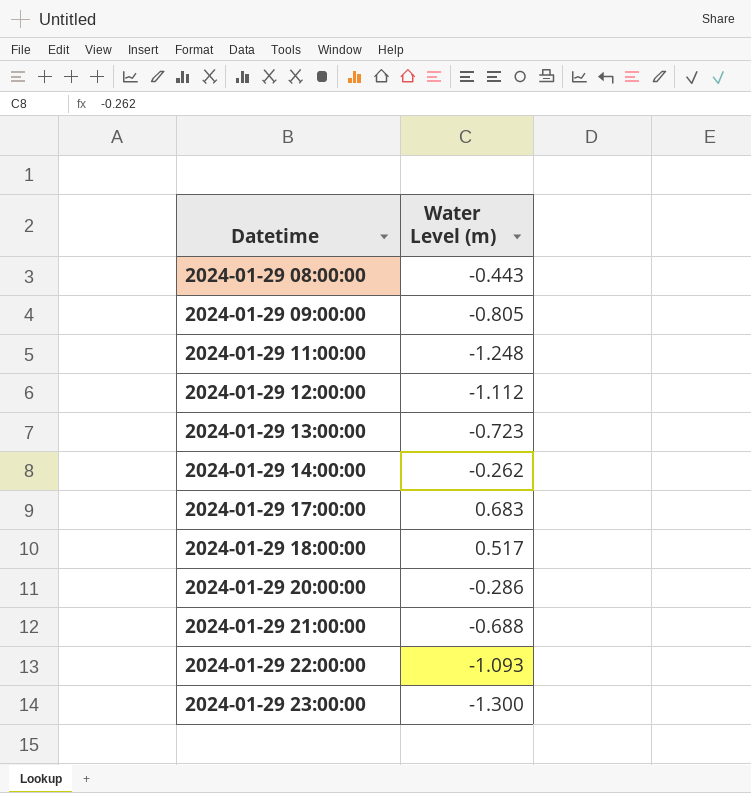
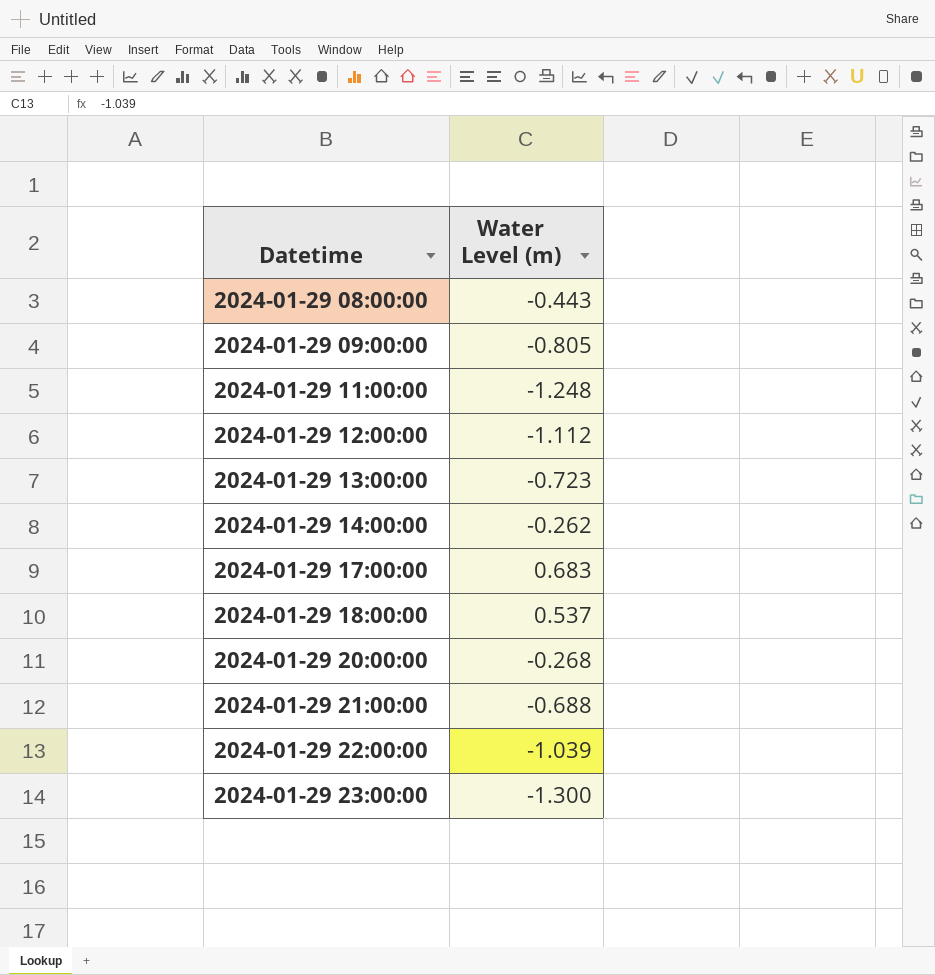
2024-01-29 18:00:00 | Water Level (m): 0.517 -> 0.537
2024-01-29 20:00:00 | Water Level (m): -0.286 -> -0.268
2024-01-29 22:00:00 | Water Level (m): -1.093 -> -1.039

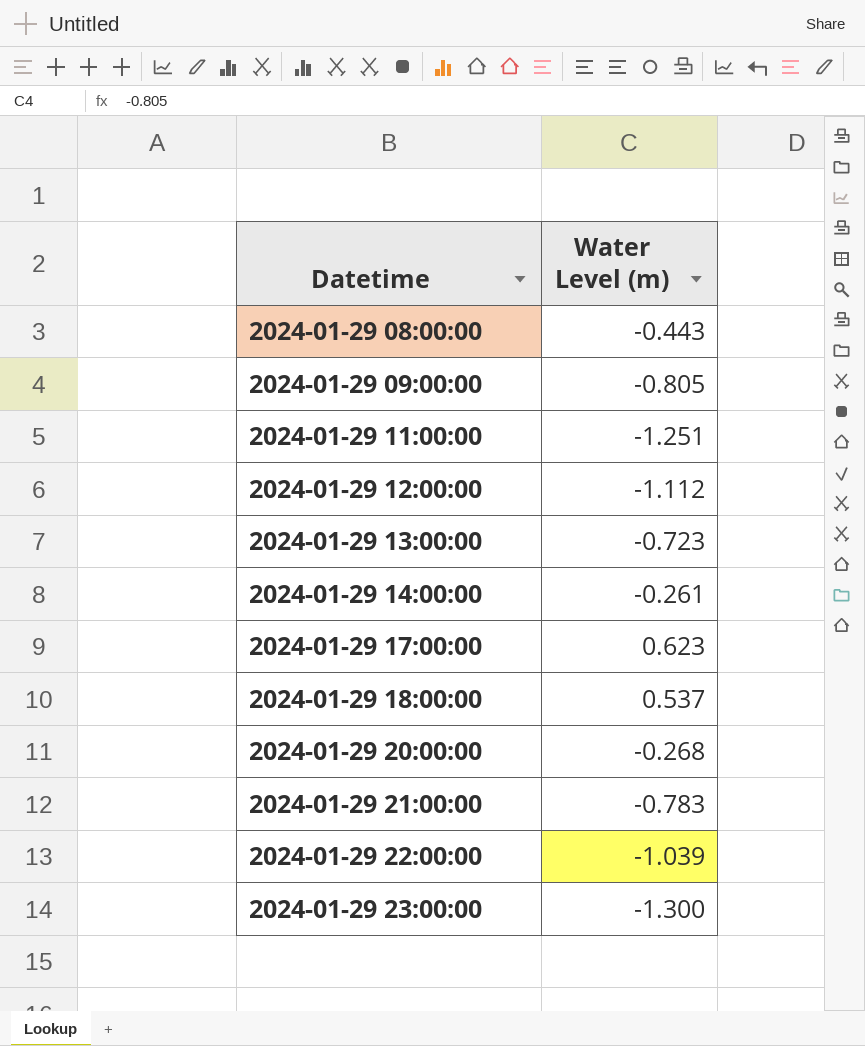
2024-01-29 11:00:00 | Water Level (m): -1.248 -> -1.251
2024-01-29 14:00:00 | Water Level (m): -0.262 -> -0.261
2024-01-29 17:00:00 | Water Level (m): 0.683 -> 0.623
2024-01-29 21:00:00 | Water Level (m): -0.688 -> -0.783

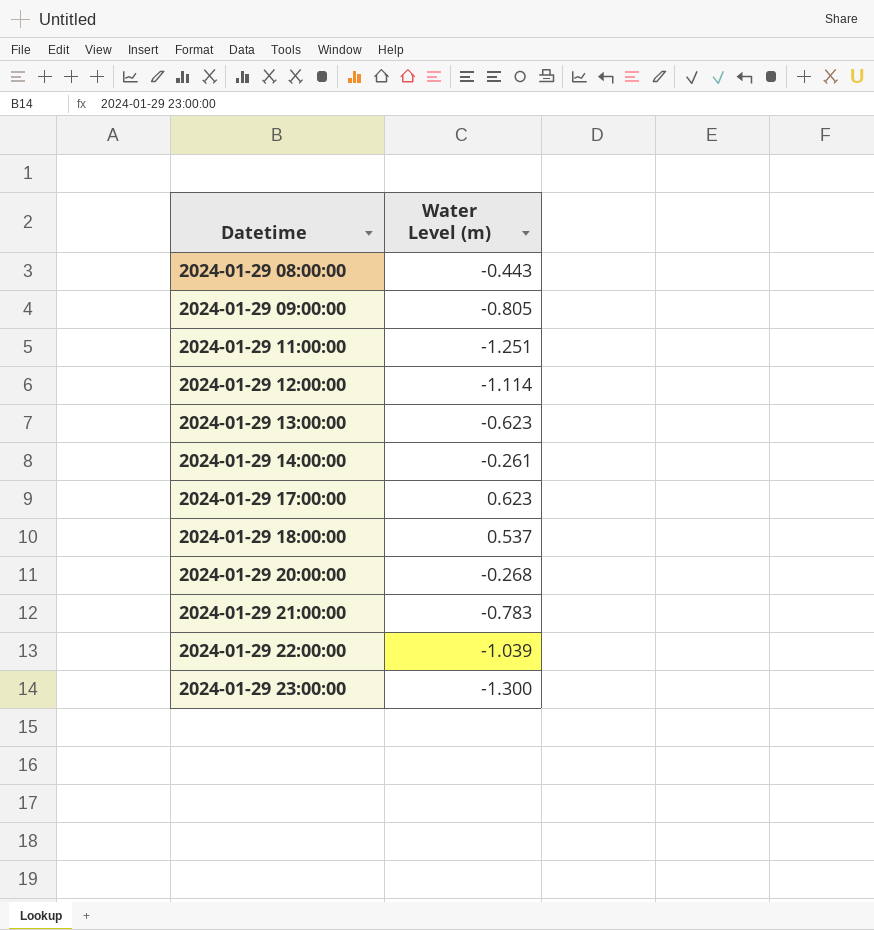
2024-01-29 12:00:00 | Water Level (m): -1.112 -> -1.114
2024-01-29 13:00:00 | Water Level (m): -0.723 -> -0.623

